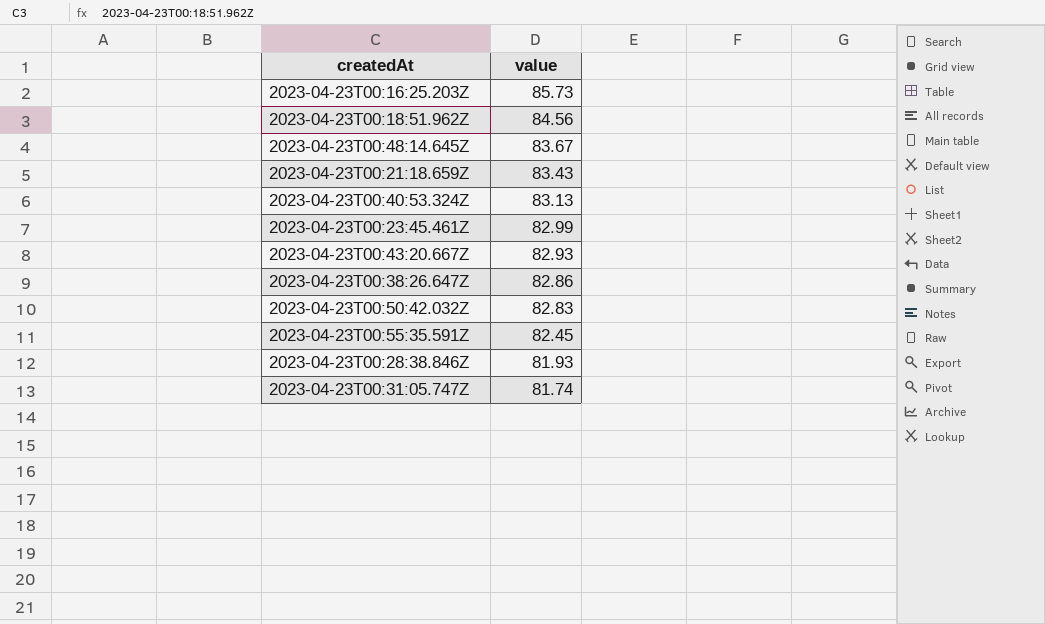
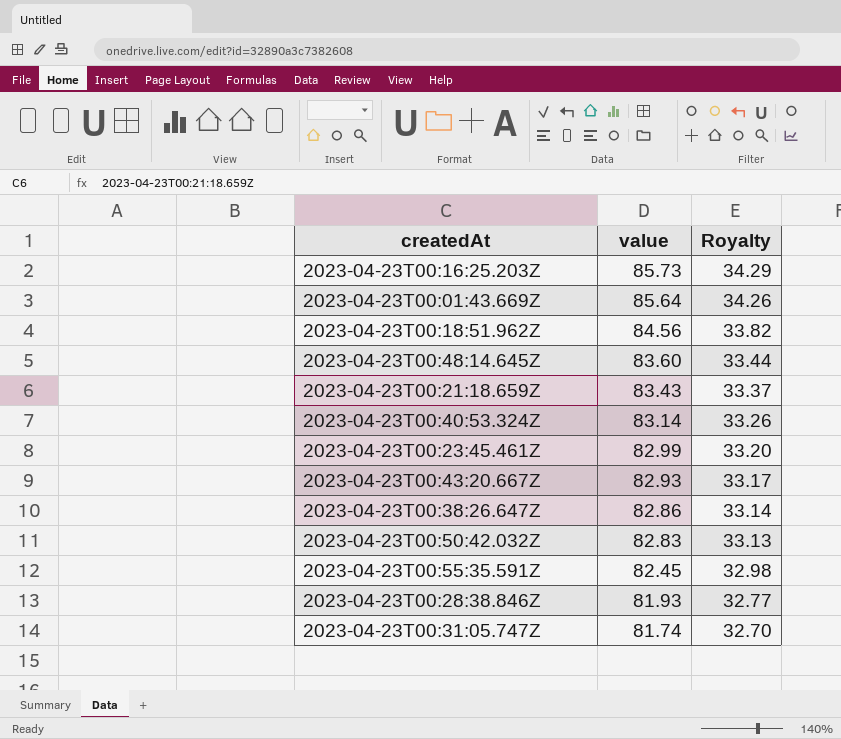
column Royalty | formula: none -> [value] * 0.4
row 2023-04-23T00:01:43.669Z: none -> 85.64 | 34.26
2023-04-23T00:48:14.645Z | value: 83.67 -> 83.60
2023-04-23T00:40:53.324Z | value: 83.13 -> 83.14

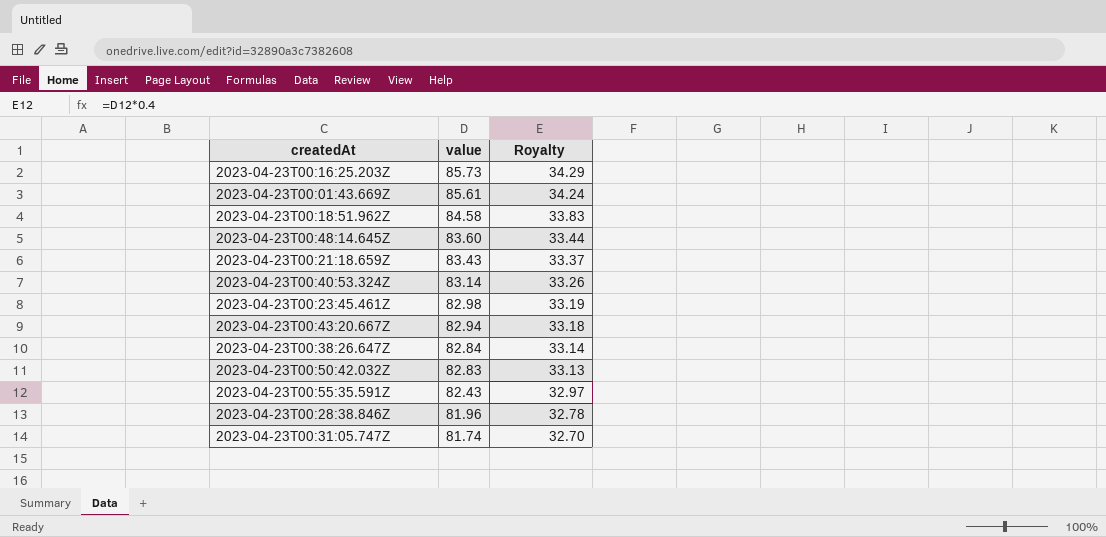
2023-04-23T00:01:43.669Z | value: 85.64 -> 85.61
2023-04-23T00:01:43.669Z | Royalty: 34.26 -> 34.24
2023-04-23T00:18:51.962Z | value: 84.56 -> 84.58
2023-04-23T00:18:51.962Z | Royalty: 33.82 -> 33.83
2023-04-23T00:23:45.461Z | value: 82.99 -> 82.98
2023-04-23T00:23:45.461Z | Royalty: 33.20 -> 33.19
2023-04-23T00:43:20.667Z | value: 82.93 -> 82.94
2023-04-23T00:43:20.667Z | Royalty: 33.17 -> 33.18
2023-04-23T00:38:26.647Z | value: 82.86 -> 82.84
2023-04-23T00:55:35.591Z | value: 82.45 -> 82.43
2023-04-23T00:55:35.591Z | Royalty: 32.98 -> 32.97
2023-04-23T00:28:38.846Z | value: 81.93 -> 81.96
2023-04-23T00:28:38.846Z | Royalty: 32.77 -> 32.78

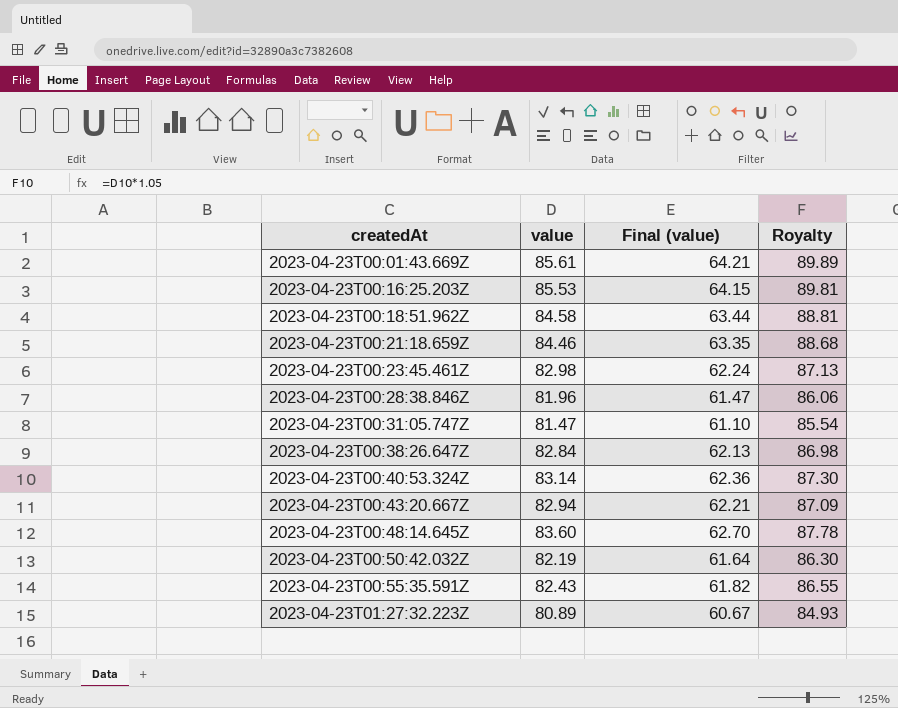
row order: value descending -> createdAt ascending
column Final (value) | formula: none -> [value] * 0.75
column Royalty | formula: [value] * 0.4 -> [value] * 1.05
2023-04-23T00:16:25.203Z | value: 85.73 -> 85.53
2023-04-23T00:21:18.659Z | value: 83.43 -> 84.46
2023-04-23T00:31:05.747Z | value: 81.74 -> 81.47
2023-04-23T00:50:42.032Z | value: 82.83 -> 82.19
row 2023-04-23T01:27:32.223Z: none -> 80.89 | 60.67 | 84.93

